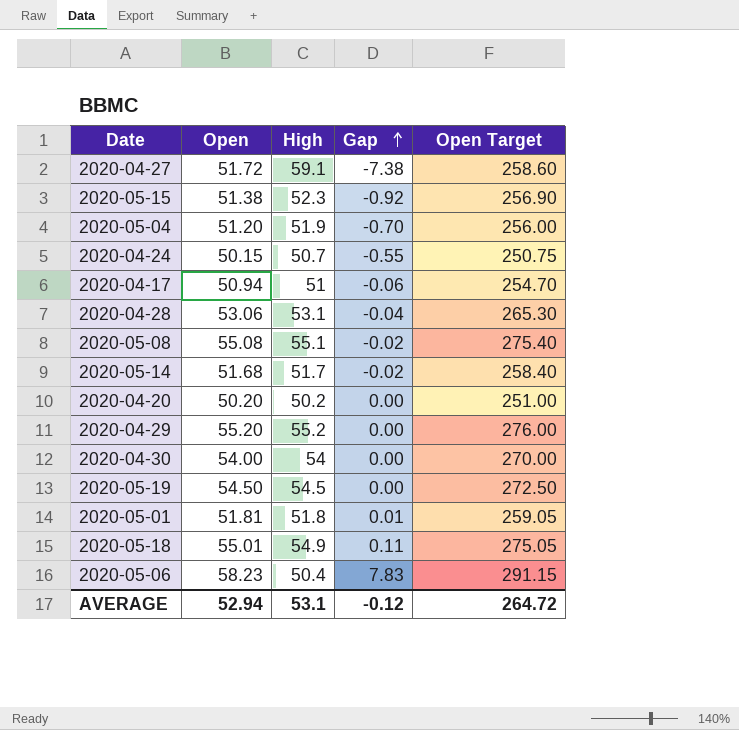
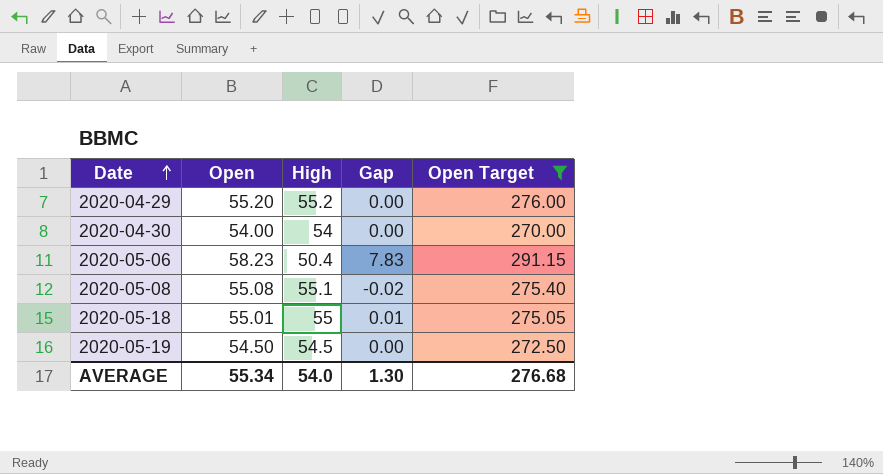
filter: none -> Open Target >= 270.00
row order: Gap ascending -> Date ascending
2020-05-18 | High: 54.9 -> 55
2020-05-18 | Gap: 0.11 -> 0.01
AVERAGE | Open: 52.94 -> 55.34
AVERAGE | High: 53.1 -> 54.0
AVERAGE | Gap: -0.12 -> 1.30
AVERAGE | Open Target: 264.72 -> 276.68

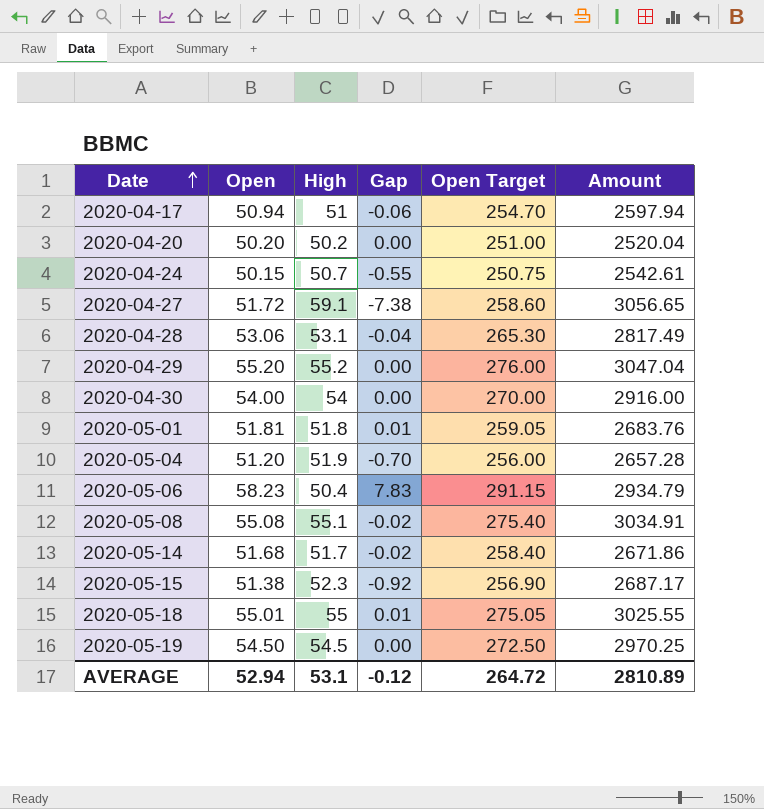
filter: Open Target >= 270.00 -> none
column Amount | formula: none -> [Open] * [High]
AVERAGE | Open: 55.34 -> 52.94
AVERAGE | High: 54.0 -> 53.1
AVERAGE | Gap: 1.30 -> -0.12
AVERAGE | Open Target: 276.68 -> 264.72

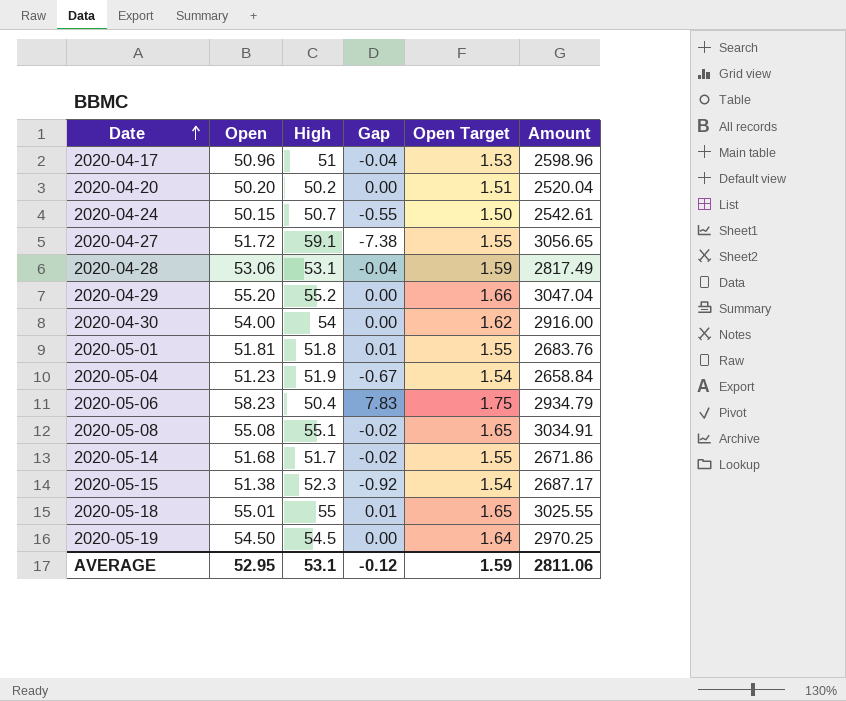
column Open Target | formula: [Open] * 5 -> [Open] * 0.03
2020-04-17 | Open: 50.94 -> 50.96
2020-04-17 | Gap: -0.06 -> -0.04
2020-04-17 | Amount: 2597.94 -> 2598.96
2020-05-04 | Open: 51.20 -> 51.23
2020-05-04 | Gap: -0.70 -> -0.67
2020-05-04 | Amount: 2657.28 -> 2658.84
AVERAGE | Open: 52.94 -> 52.95
AVERAGE | Open Target: 264.72 -> 1.59
AVERAGE | Amount: 2810.89 -> 2811.06

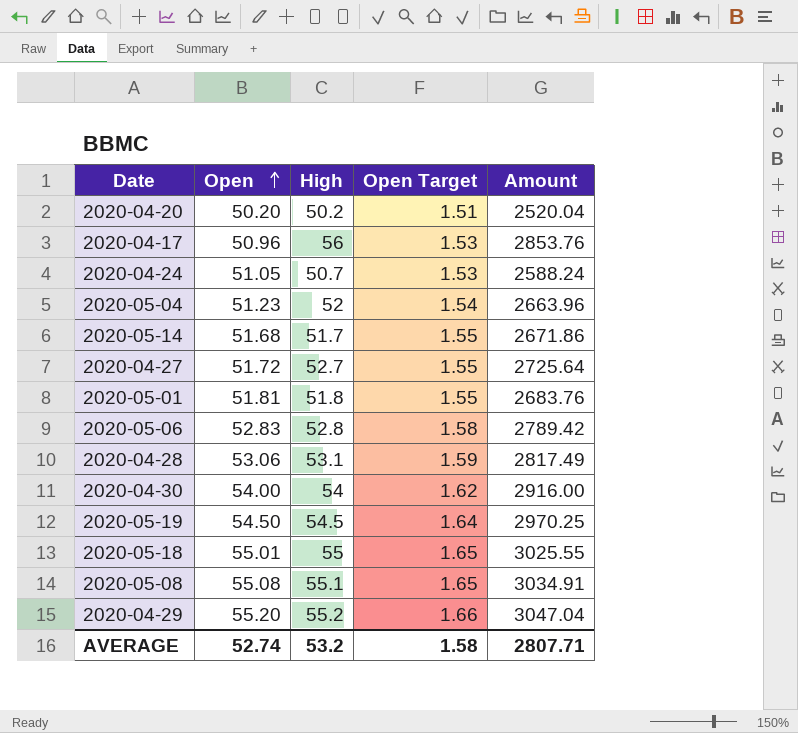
row order: Date ascending -> Open ascending
column Gap | formula: [Open] - [High] -> none
row 2020-05-15: 51.38 | 52.3 | -0.92 | 1.54 | 2687.17 -> none
2020-04-17 | High: 51 -> 56
2020-04-17 | Amount: 2598.96 -> 2853.76
2020-04-24 | Open: 50.15 -> 51.05
2020-04-24 | Open Target: 1.50 -> 1.53
2020-04-24 | Amount: 2542.61 -> 2588.24
2020-05-04 | High: 51.9 -> 52
2020-05-04 | Amount: 2658.84 -> 2663.96
2020-04-27 | High: 59.1 -> 52.7
2020-04-27 | Amount: 3056.65 -> 2725.64
2020-05-06 | Open: 58.23 -> 52.83
2020-05-06 | High: 50.4 -> 52.8
2020-05-06 | Open Target: 1.75 -> 1.58
2020-05-06 | Amount: 2934.79 -> 2789.42
AVERAGE | Open: 52.95 -> 52.74
AVERAGE | High: 53.1 -> 53.2
AVERAGE | Open Target: 1.59 -> 1.58
AVERAGE | Amount: 2811.06 -> 2807.71

